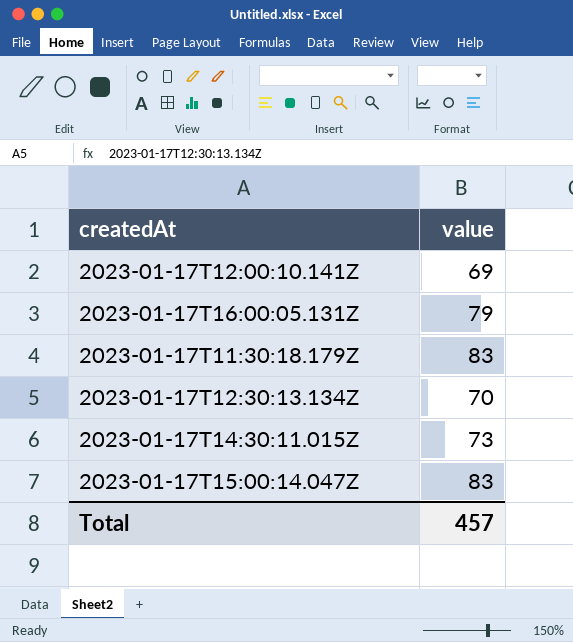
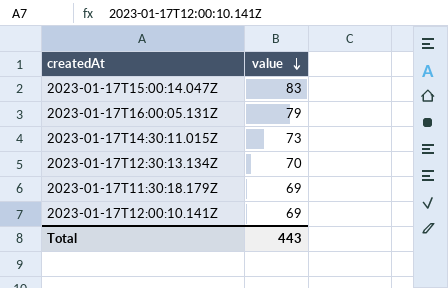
row order: none -> value descending
2023-01-17T11:30:18.179Z | value: 83 -> 69
Total | value: 457 -> 443

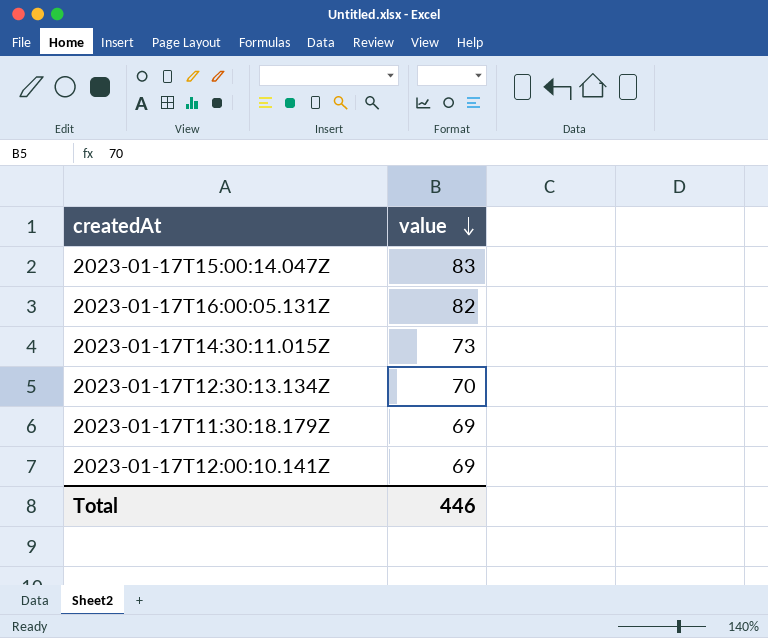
2023-01-17T16:00:05.131Z | value: 79 -> 82
Total | value: 443 -> 446

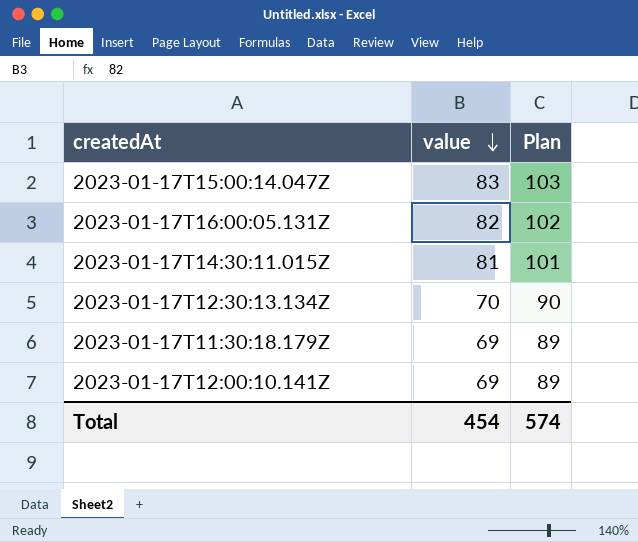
column Plan | formula: none -> [value] + 20
2023-01-17T14:30:11.015Z | value: 73 -> 81
Total | value: 446 -> 454

